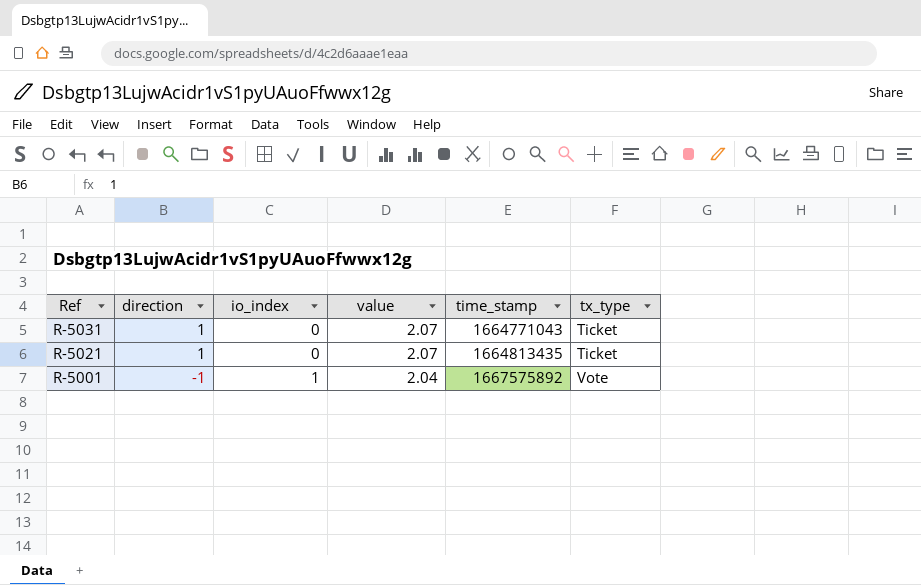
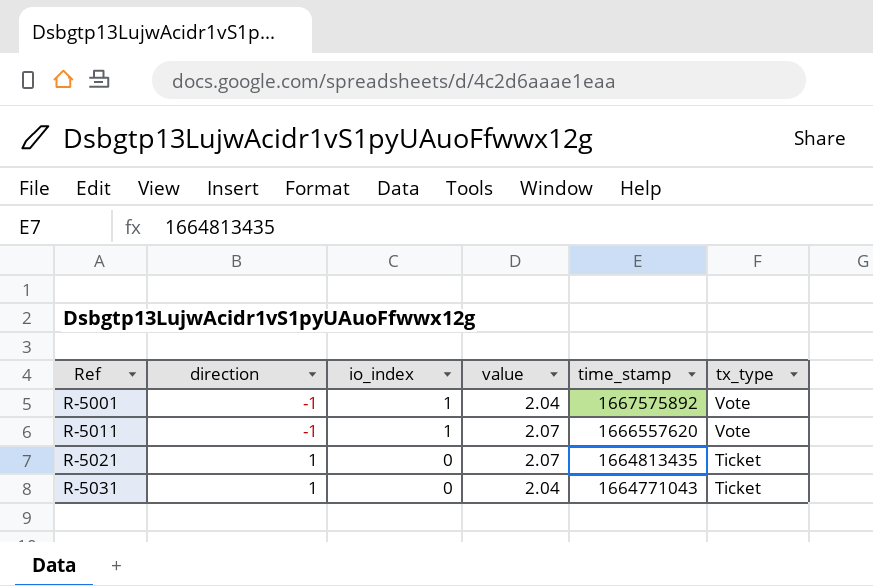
row order: Ref descending -> Ref ascending
row R-5011: none -> -1 | 1 | 2.07 | 1666557620 | Vote
R-5031 | value: 2.07 -> 2.04

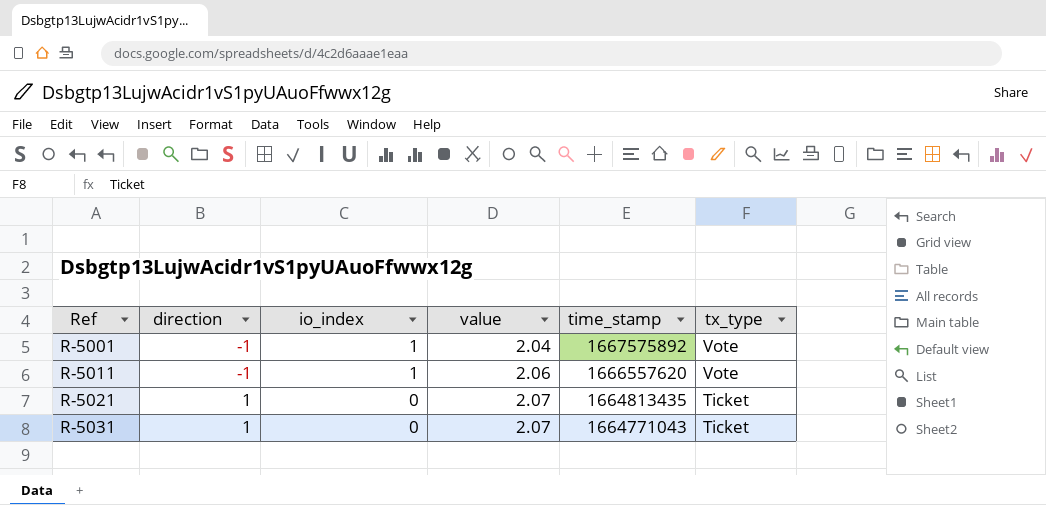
R-5011 | value: 2.07 -> 2.06
R-5031 | value: 2.04 -> 2.07

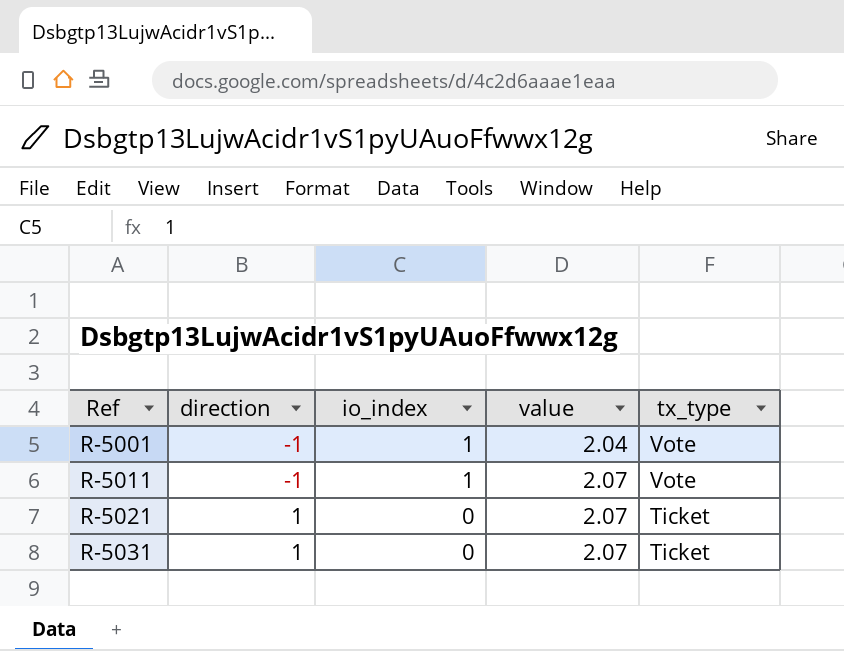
column time_stamp | position: 5 -> none
R-5011 | value: 2.06 -> 2.07

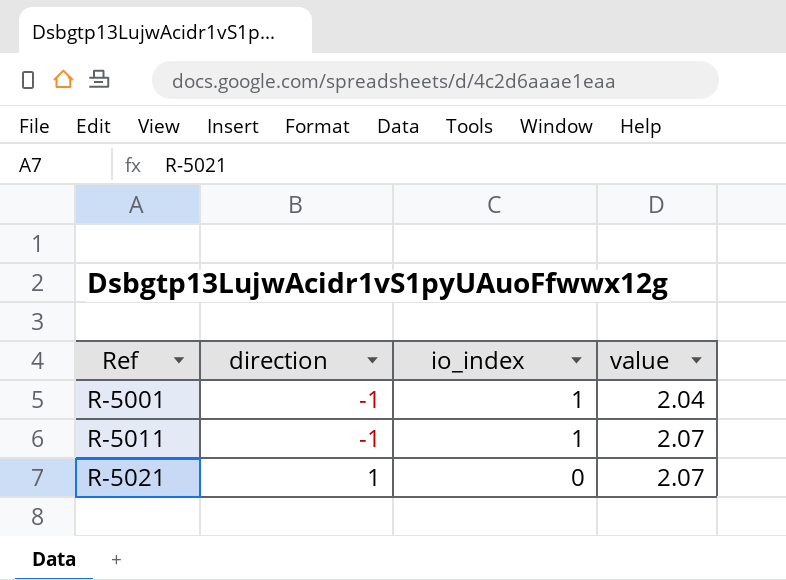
column tx_type | position: 5 -> none
row R-5031: 1 | 0 | 2.07 | Ticket -> none

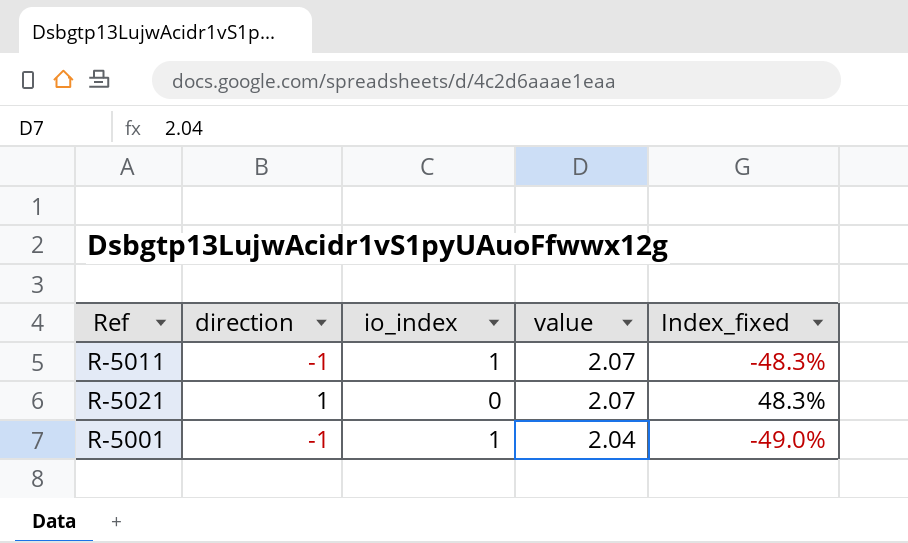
row order: Ref ascending -> value descending
column Index_fixed | formula: none -> [direction] / [value]

